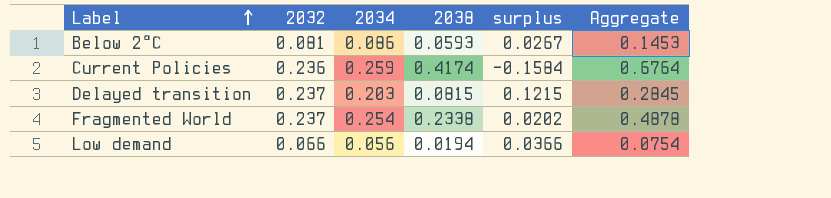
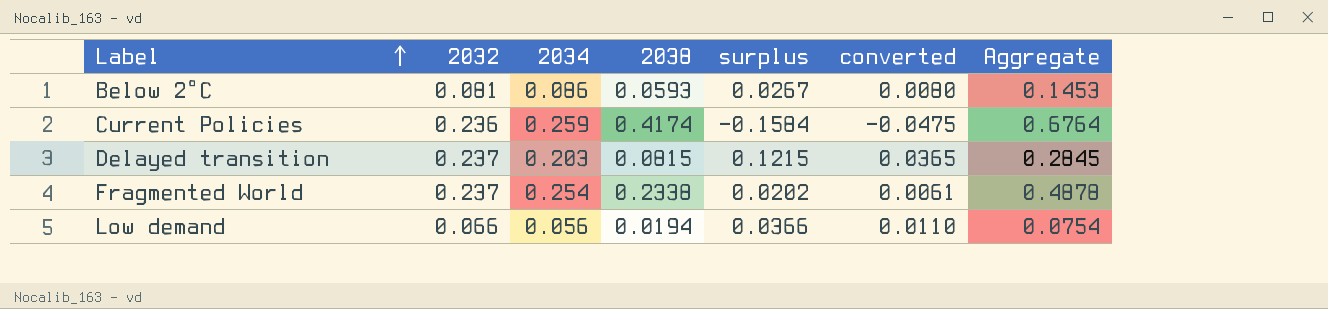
column converted | formula: none -> [surplus] * 0.3

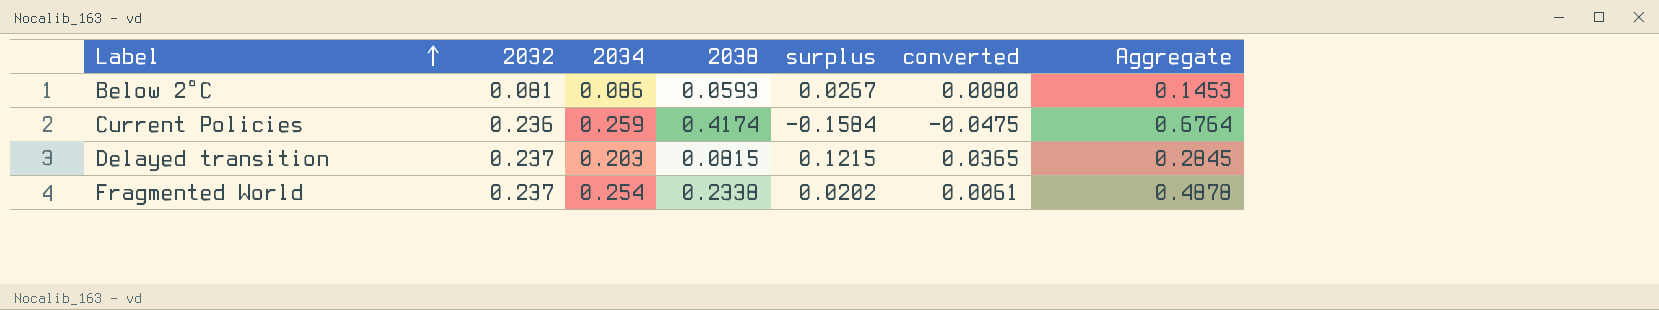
row Low demand: 0.066 | 0.056 | 0.0194 | 0.0366 | 0.0110 | 0.0754 -> none

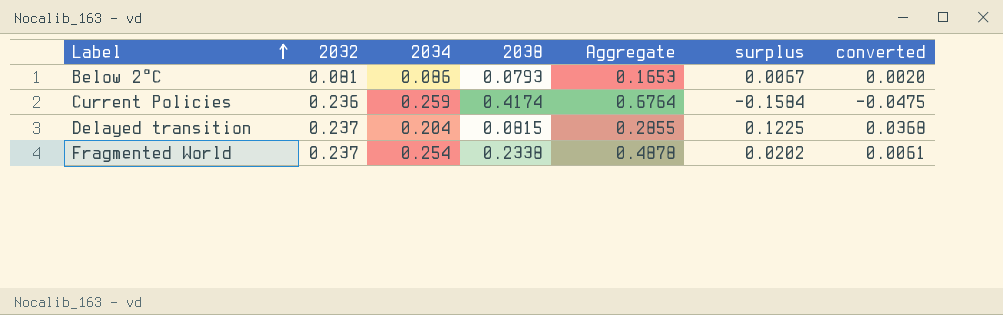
column Aggregate | position: 7 -> 5
Below 2°C | 2038: 0.0593 -> 0.0793
Below 2°C | Aggregate: 0.1453 -> 0.1653
Below 2°C | surplus: 0.0267 -> 0.0067
Below 2°C | converted: 0.0080 -> 0.0020
Delayed transition | 2034: 0.203 -> 0.204
Delayed transition | Aggregate: 0.2845 -> 0.2855
Delayed transition | surplus: 0.1215 -> 0.1225
Delayed transition | converted: 0.0365 -> 0.0368

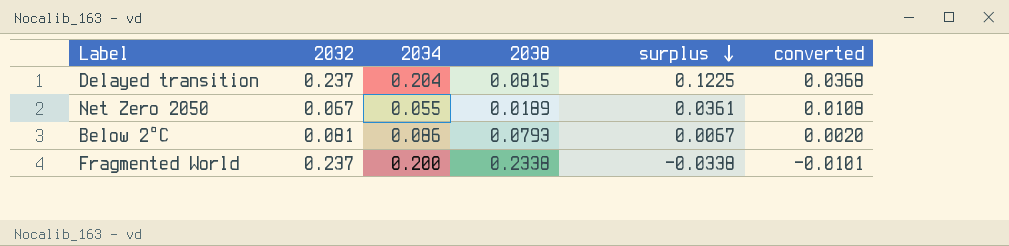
row order: Label ascending -> surplus descending
column Aggregate | formula: [2034] + [2038] -> none
row Current Policies: 0.236 | 0.259 | 0.4174 | 0.6764 | -0.1584 | -0.0475 -> none
row Net Zero 2050: none -> 0.067 | 0.055 | 0.0189 | 0.0361 | 0.0108
Fragmented World | 2034: 0.254 -> 0.200
Fragmented World | surplus: 0.0202 -> -0.0338
Fragmented World | converted: 0.0061 -> -0.0101

